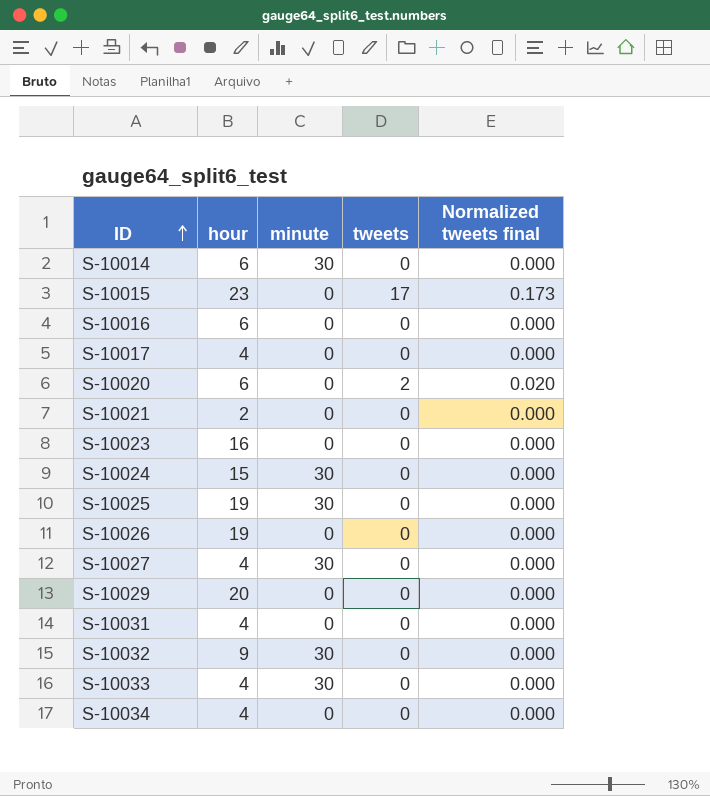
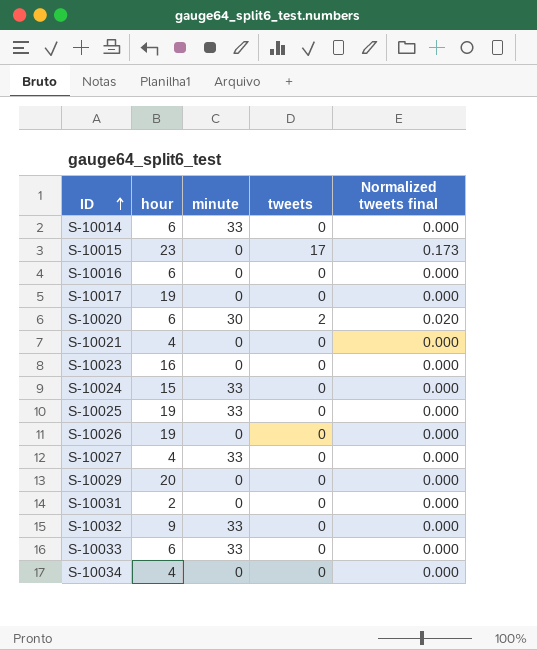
S-10014 | minute: 30 -> 33
S-10017 | hour: 4 -> 19
S-10020 | minute: 0 -> 30
S-10021 | hour: 2 -> 4
S-10024 | minute: 30 -> 33
S-10025 | minute: 30 -> 33
S-10027 | minute: 30 -> 33
S-10031 | hour: 4 -> 2
S-10032 | minute: 30 -> 33
S-10033 | hour: 4 -> 6
S-10033 | minute: 30 -> 33

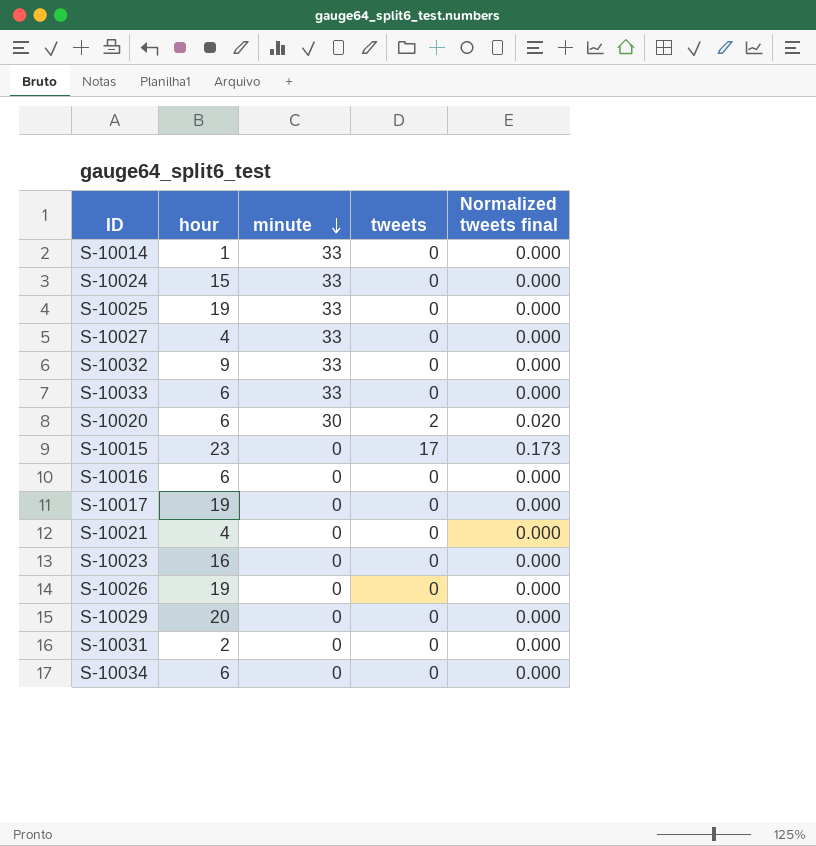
row order: ID ascending -> minute descending
S-10014 | hour: 6 -> 1
S-10034 | hour: 4 -> 6

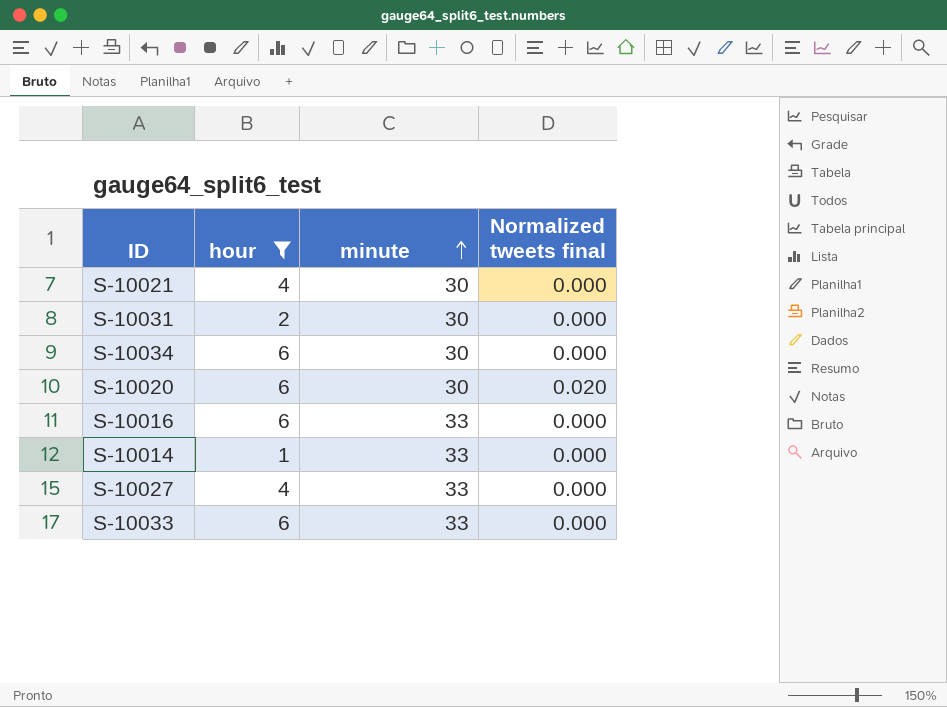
filter: none -> hour <= 6
row order: minute descending -> minute ascending
column tweets | position: 4 -> none
S-10021 | minute: 0 -> 30
S-10031 | minute: 0 -> 30
S-10034 | minute: 0 -> 30
S-10016 | minute: 0 -> 33

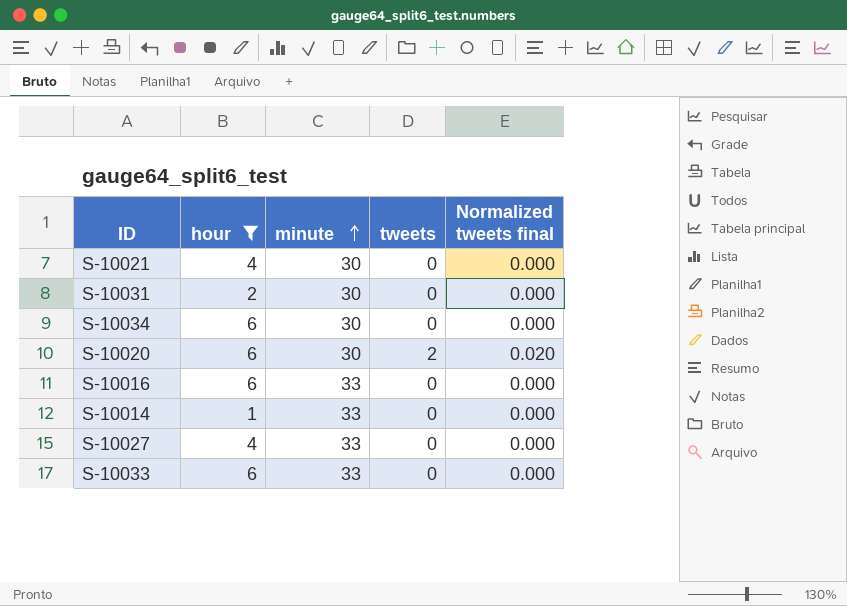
column tweets | position: none -> 4

